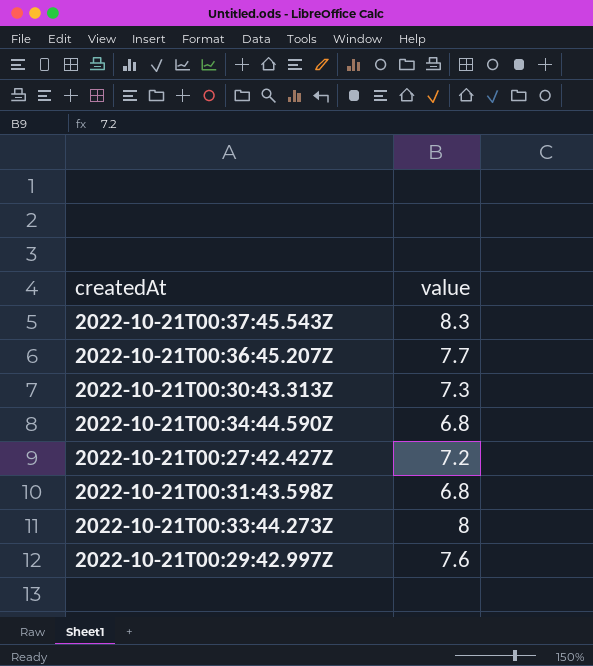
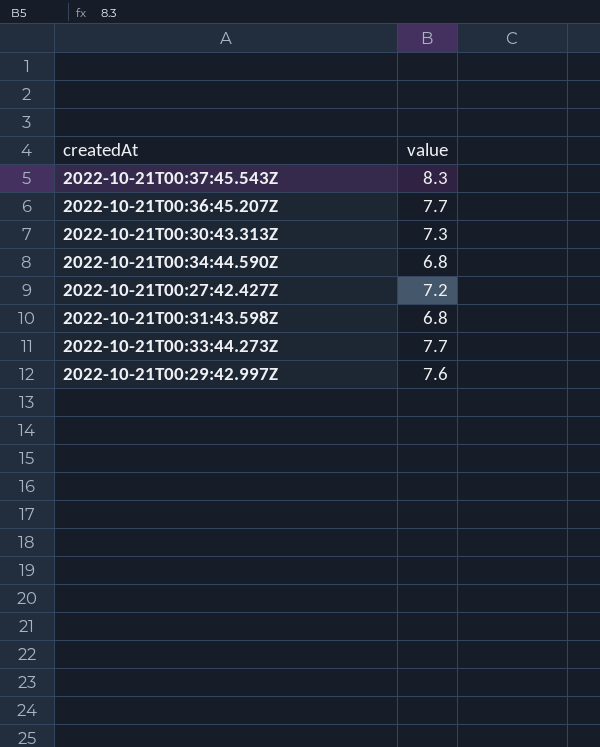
2022-10-21T00:33:44.273Z | value: 8 -> 7.7

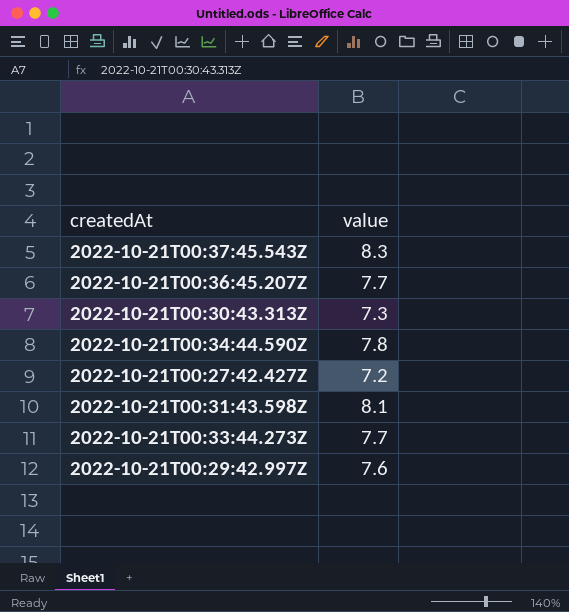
2022-10-21T00:34:44.590Z | value: 6.8 -> 7.8
2022-10-21T00:31:43.598Z | value: 6.8 -> 8.1

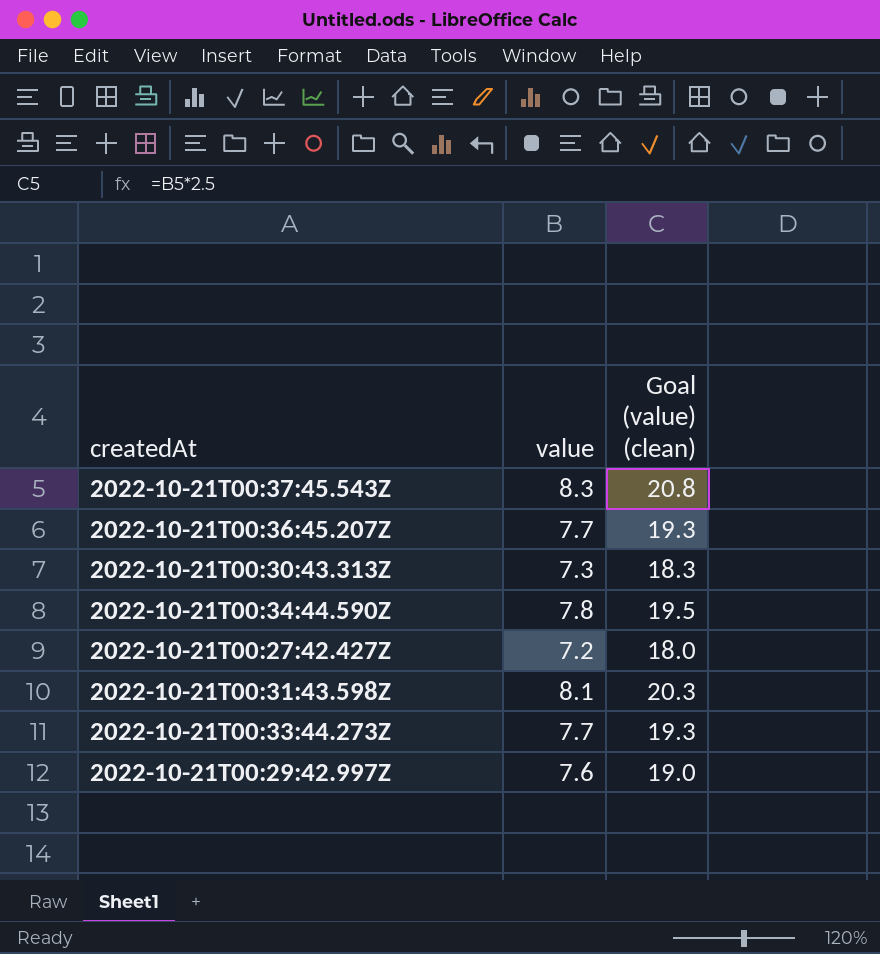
column Goal (value) (clean) | formula: none -> [value] * 2.5

